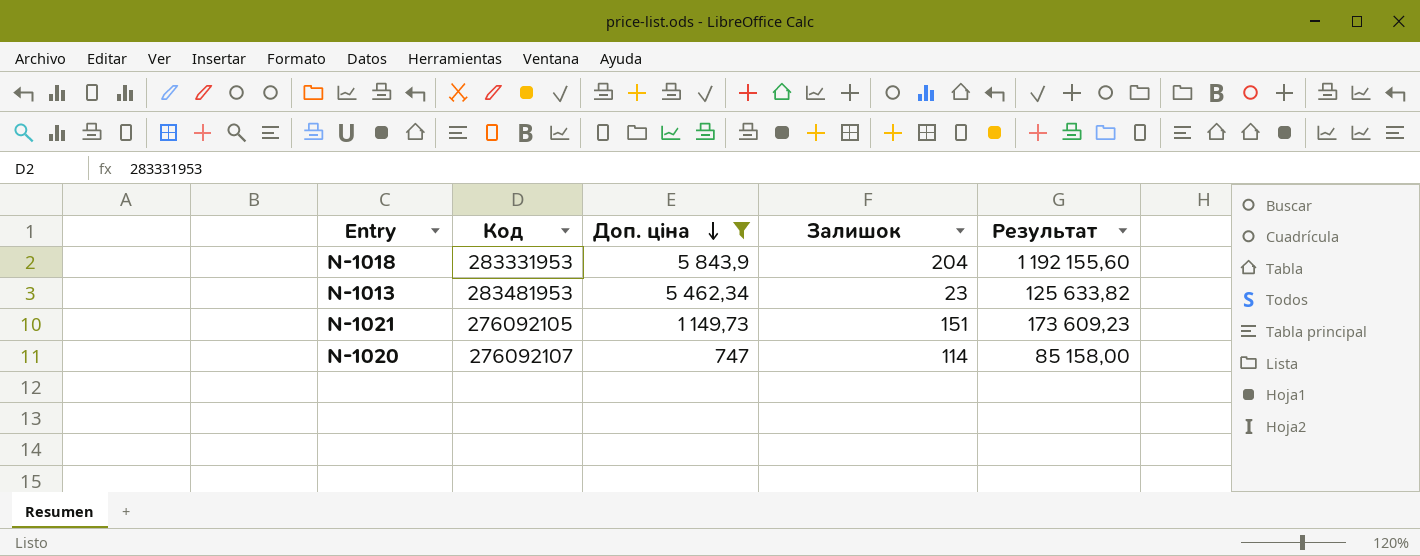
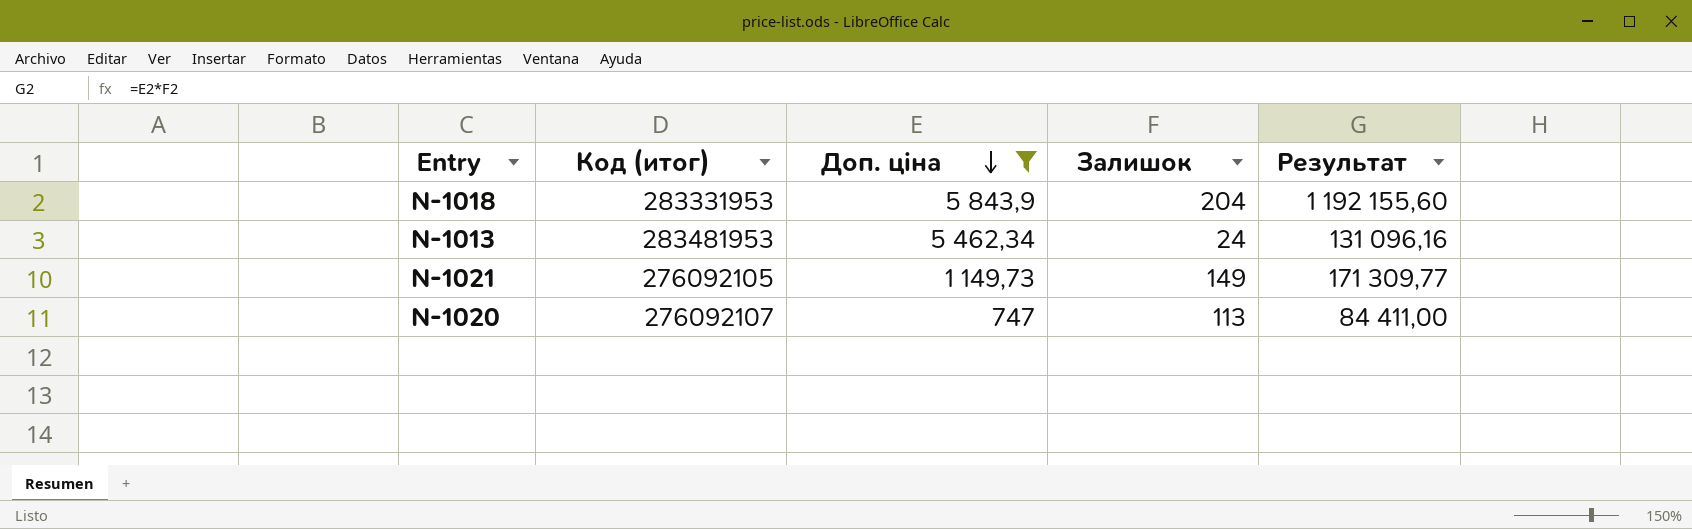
column name: Код -> Код (итог)
N-1013 | Залишок: 23 -> 24
N-1013 | Результат: 125 633,82 -> 131 096,16
N-1021 | Залишок: 151 -> 149
N-1021 | Результат: 173 609,23 -> 171 309,77
N-1020 | Залишок: 114 -> 113
N-1020 | Результат: 85 158,00 -> 84 411,00

